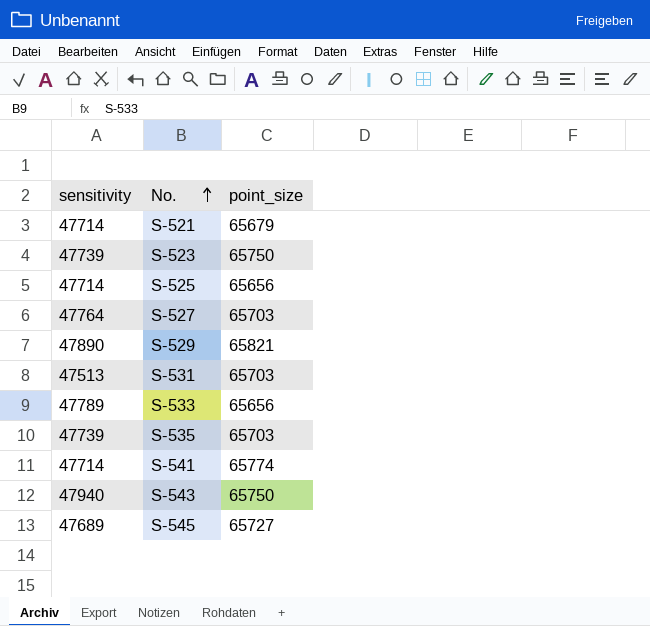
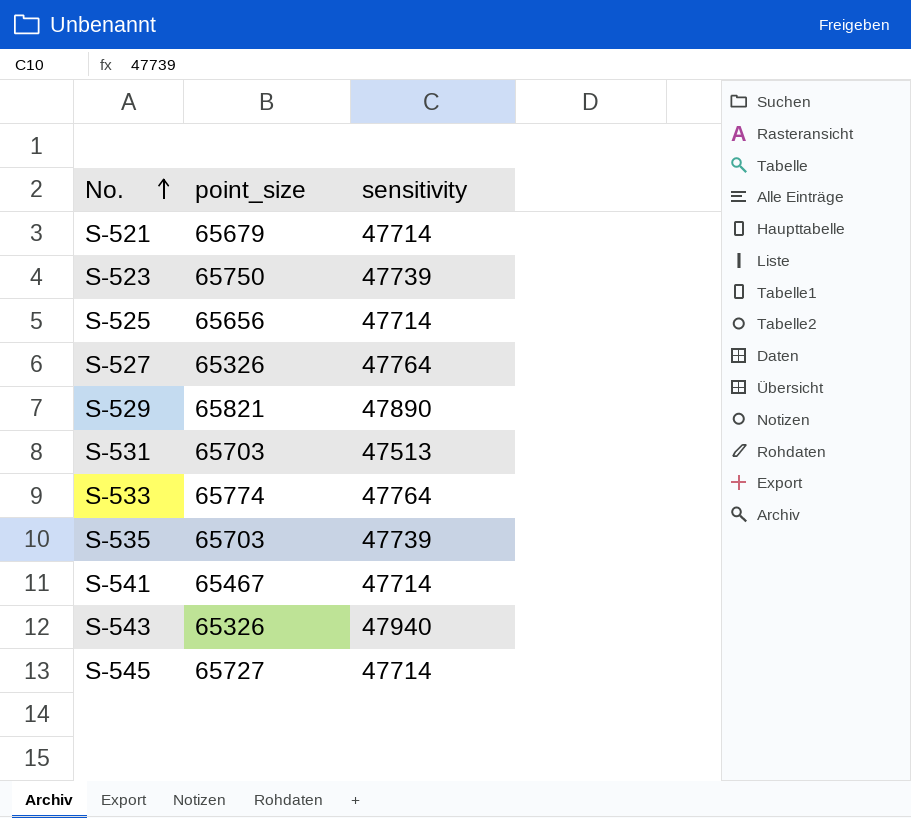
column sensitivity | position: 1 -> 3
S-527 | point_size: 65703 -> 65326
S-533 | point_size: 65656 -> 65774
S-533 | sensitivity: 47789 -> 47764
S-541 | point_size: 65774 -> 65467
S-543 | point_size: 65750 -> 65326
S-545 | sensitivity: 47689 -> 47714

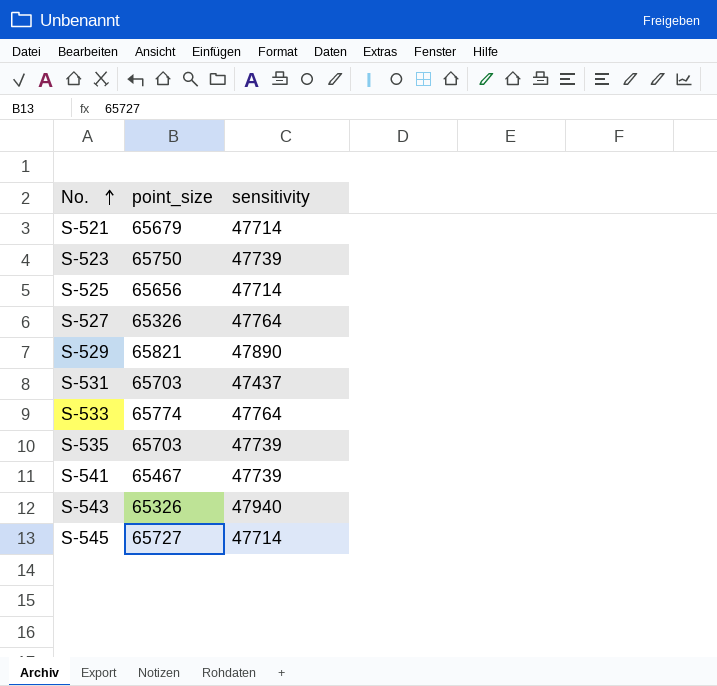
S-531 | sensitivity: 47513 -> 47437
S-541 | sensitivity: 47714 -> 47739

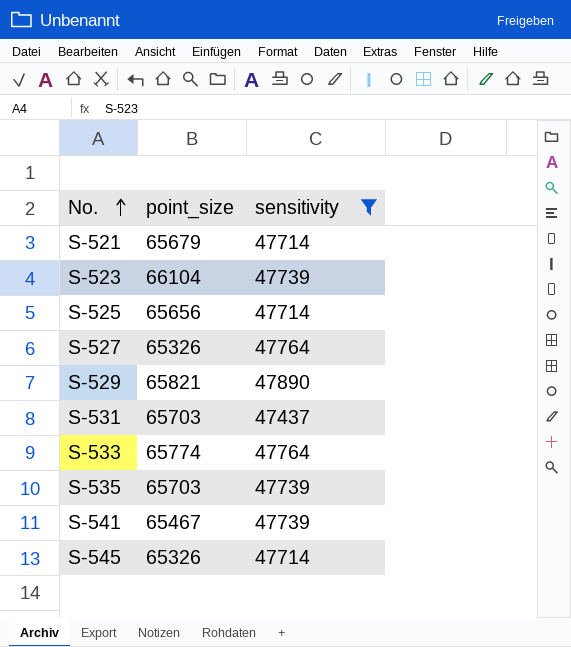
filter: none -> sensitivity != 47940
S-523 | point_size: 65750 -> 66104
S-545 | point_size: 65727 -> 65326

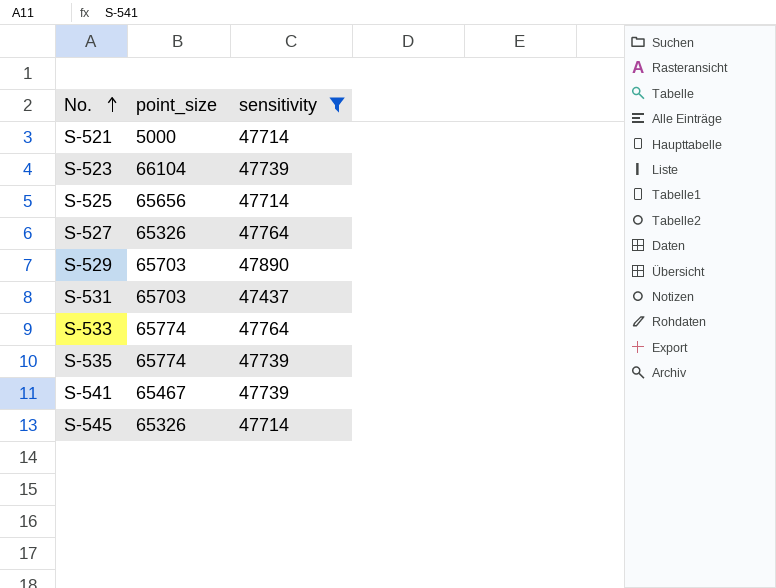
S-521 | point_size: 65679 -> 5000
S-529 | point_size: 65821 -> 65703
S-535 | point_size: 65703 -> 65774

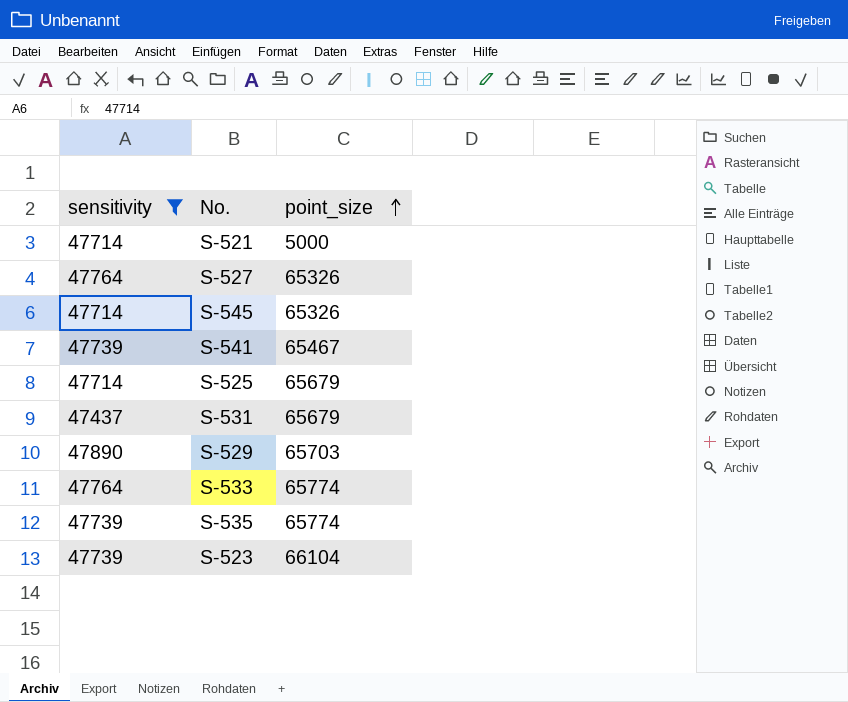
row order: No. ascending -> point_size ascending
column sensitivity | position: 3 -> 1
S-525 | point_size: 65656 -> 65679
S-531 | point_size: 65703 -> 65679

